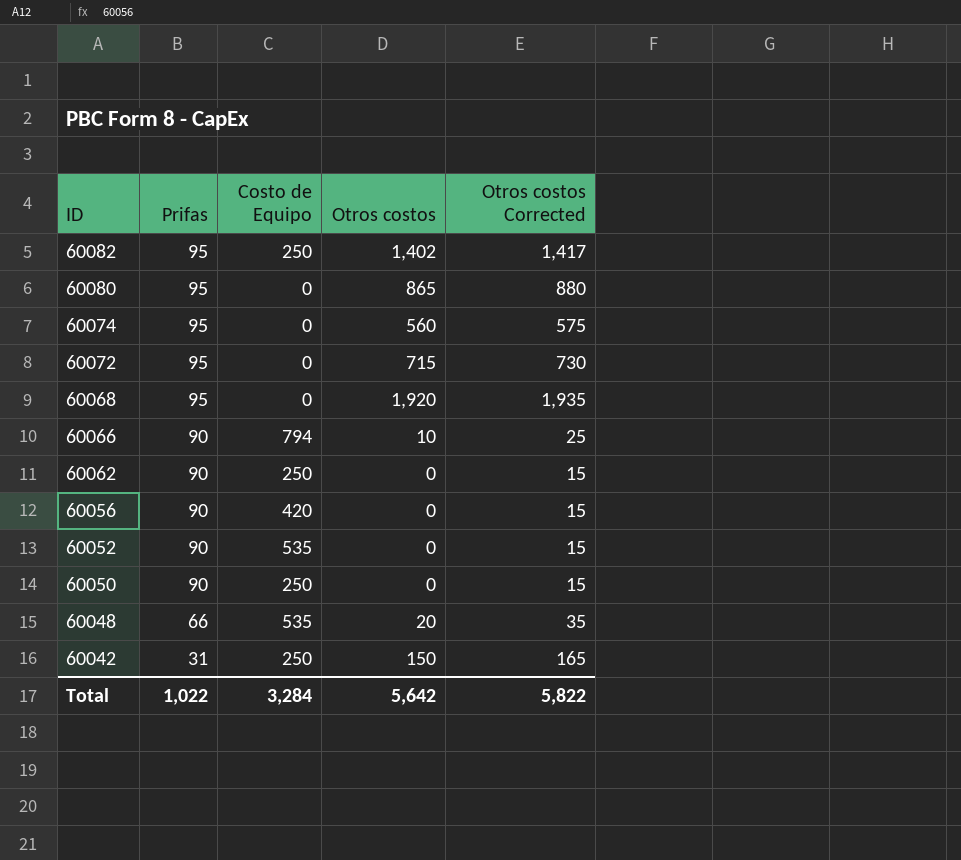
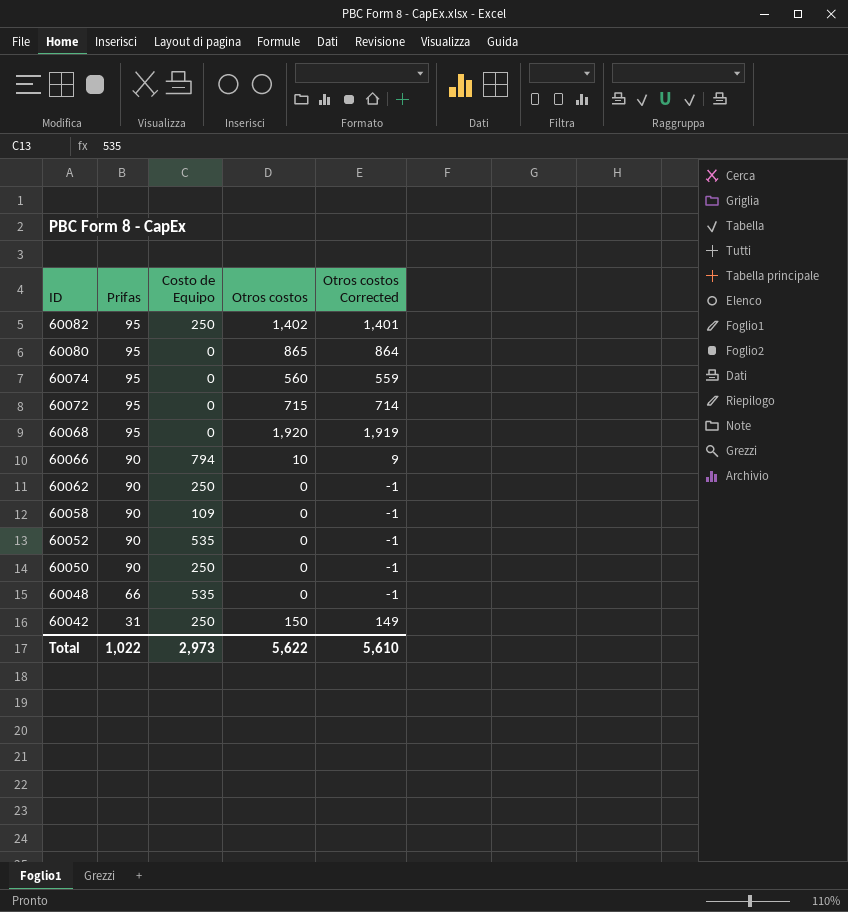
column Otros costos Corrected | formula: [Otros costos] + 15 -> [Otros costos] - 1
row 60056: 90 | 420 | 0 | 15 -> none
row 60058: none -> 90 | 109 | 0 | -1
60048 | Otros costos: 20 -> 0
Total | Costo de Equipo: 3,284 -> 2,973
Total | Otros costos: 5,642 -> 5,622
Total | Otros costos Corrected: 5,822 -> 5,610

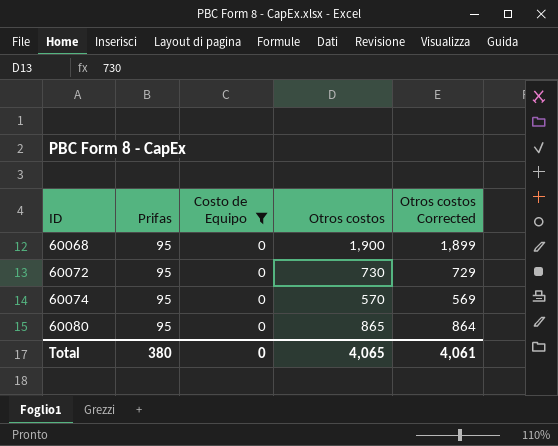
filter: none -> Costo de Equipo = 0
row order: ID descending -> ID ascending
60068 | Otros costos: 1,920 -> 1,900
60068 | Otros costos Corrected: 1,919 -> 1,899
60072 | Otros costos: 715 -> 730
60072 | Otros costos Corrected: 714 -> 729
60074 | Otros costos: 560 -> 570
60074 | Otros costos Corrected: 559 -> 569
Total | Prifas: 1,022 -> 380
Total | Costo de Equipo: 2,973 -> 0
Total | Otros costos: 5,622 -> 4,065
Total | Otros costos Corrected: 5,610 -> 4,061

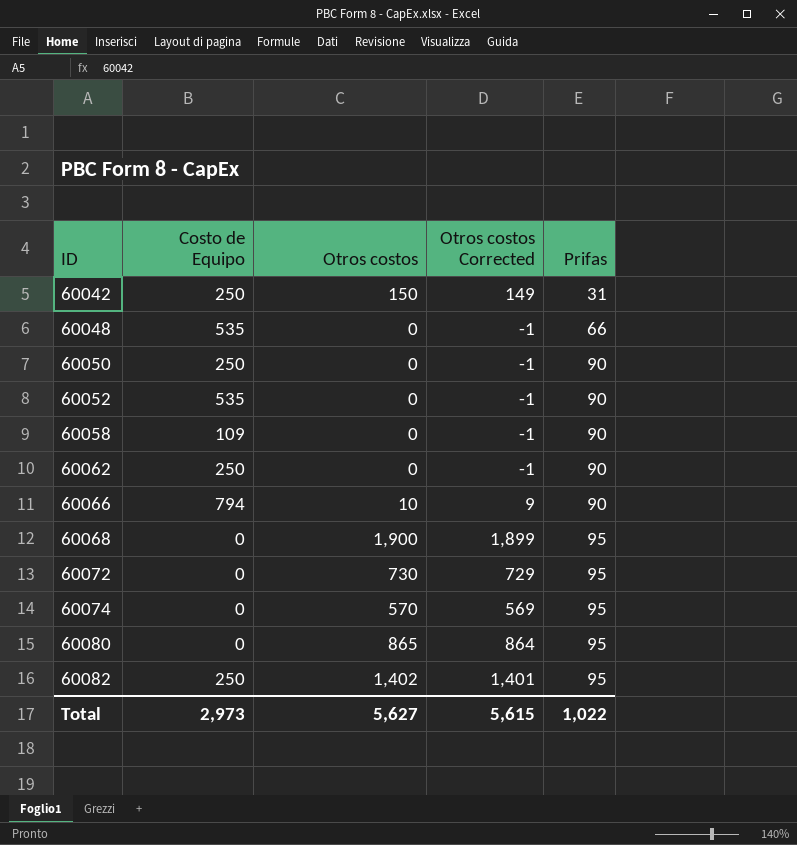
filter: Costo de Equipo = 0 -> none
column Prifas | position: 2 -> 5
Total | Costo de Equipo: 0 -> 2,973
Total | Otros costos: 4,065 -> 5,627
Total | Otros costos Corrected: 4,061 -> 5,615
Total | Prifas: 380 -> 1,022

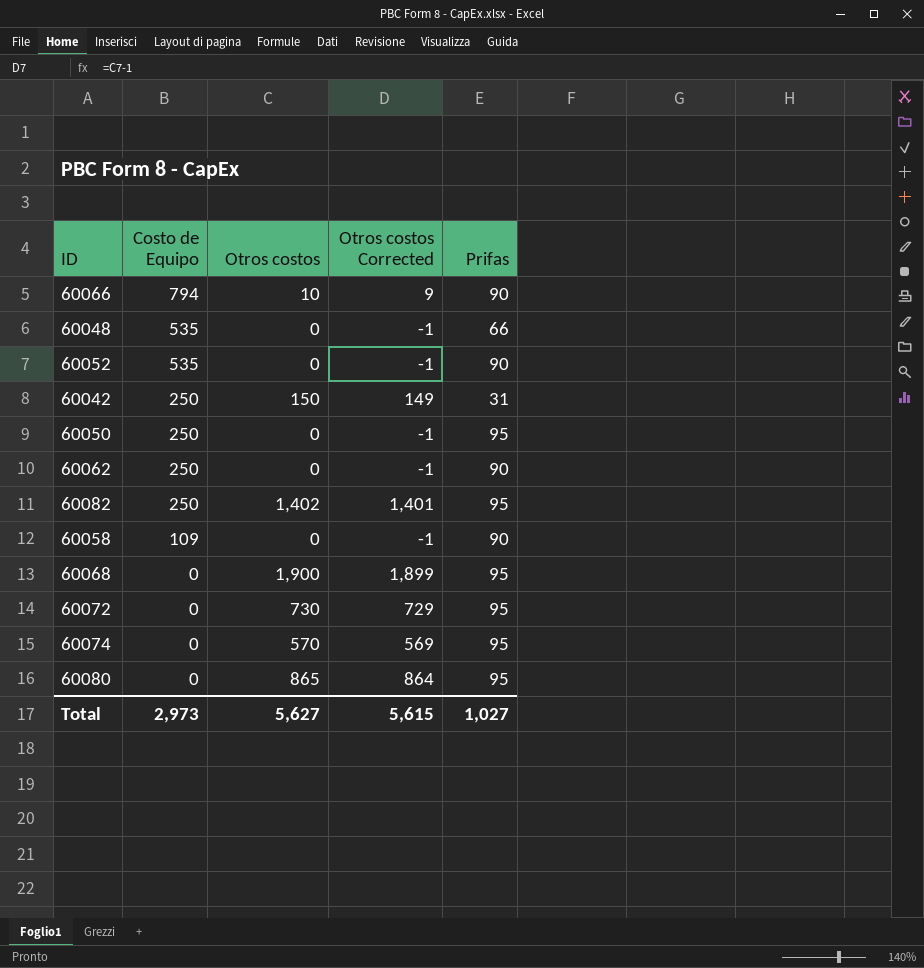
row order: ID ascending -> Costo de Equipo descending
60050 | Prifas: 90 -> 95
Total | Prifas: 1,022 -> 1,027

